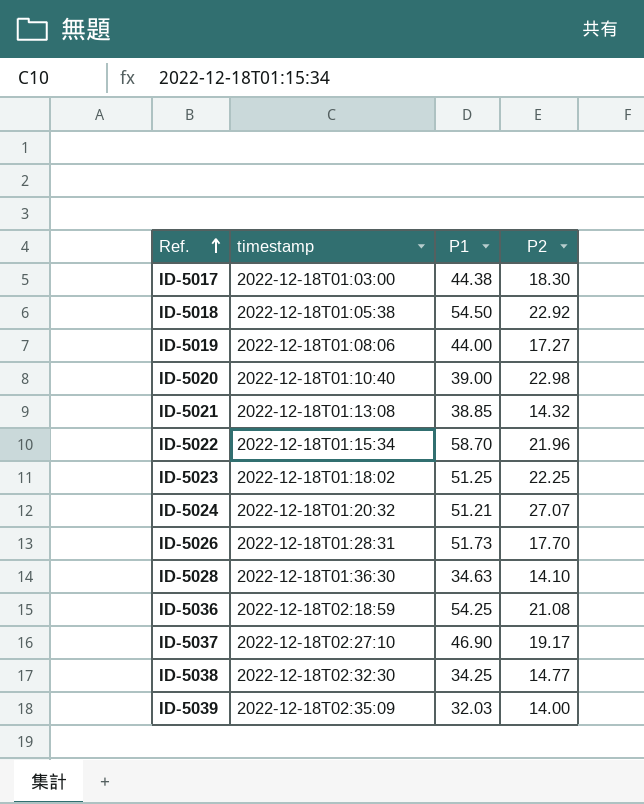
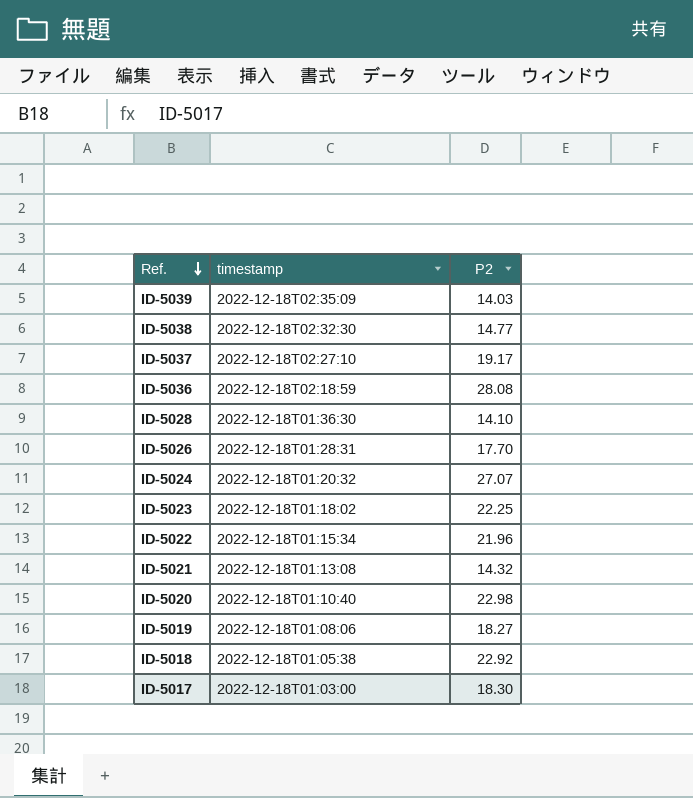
row order: Ref. ascending -> Ref. descending
column P1 | position: 3 -> none
ID-5039 | P2: 14.00 -> 14.03
ID-5036 | P2: 21.08 -> 28.08
ID-5019 | P2: 17.27 -> 18.27

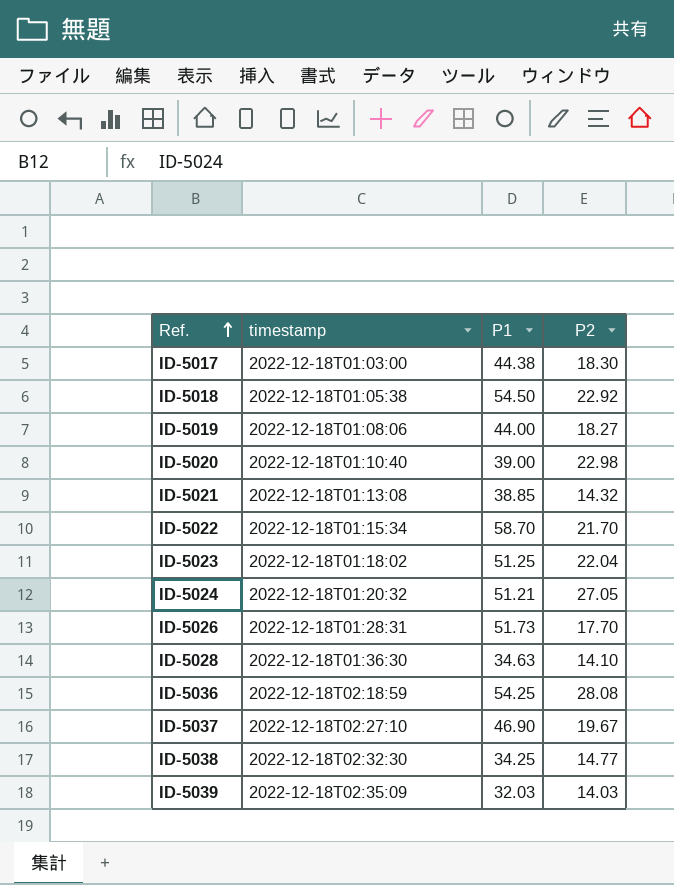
row order: Ref. descending -> Ref. ascending
column P1 | position: none -> 3
ID-5022 | P2: 21.96 -> 21.70
ID-5023 | P2: 22.25 -> 22.04
ID-5024 | P2: 27.07 -> 27.05
ID-5037 | P2: 19.17 -> 19.67

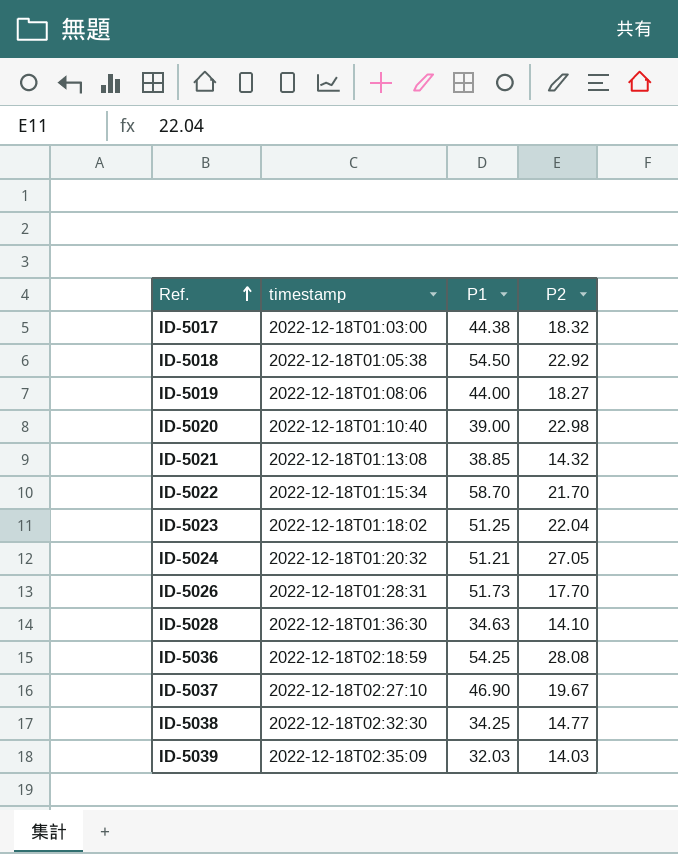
ID-5017 | P2: 18.30 -> 18.32

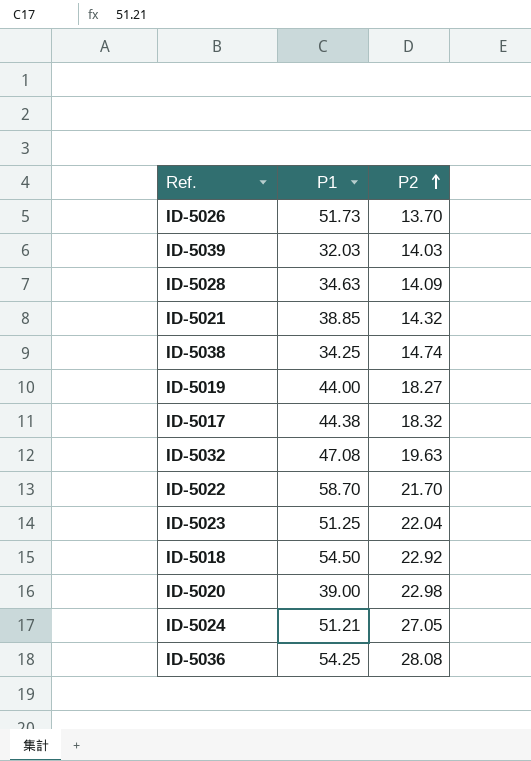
row order: Ref. ascending -> P2 ascending
column timestamp | position: 2 -> none
row ID-5037: 2022-12-18T02:27:10 | 46.90 | 19.67 -> none
ID-5026 | P2: 17.70 -> 13.70
ID-5028 | P2: 14.10 -> 14.09
ID-5038 | P2: 14.77 -> 14.74
row ID-5032: none -> 47.08 | 19.63

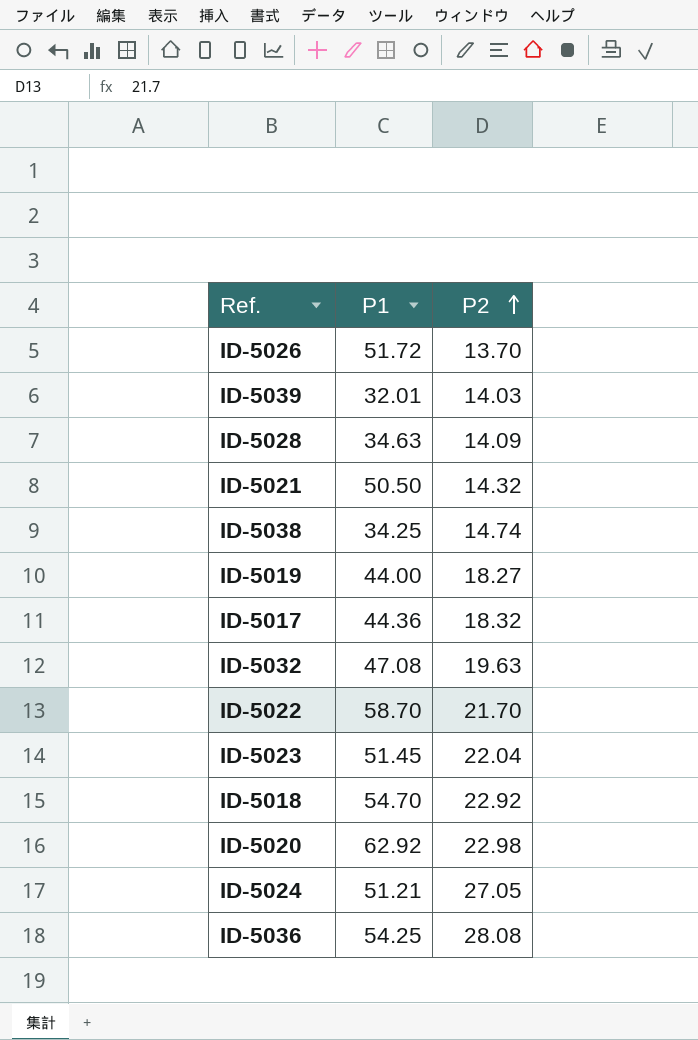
ID-5026 | P1: 51.73 -> 51.72
ID-5039 | P1: 32.03 -> 32.01
ID-5021 | P1: 38.85 -> 50.50
ID-5017 | P1: 44.38 -> 44.36
ID-5023 | P1: 51.25 -> 51.45
ID-5018 | P1: 54.50 -> 54.70
ID-5020 | P1: 39.00 -> 62.92

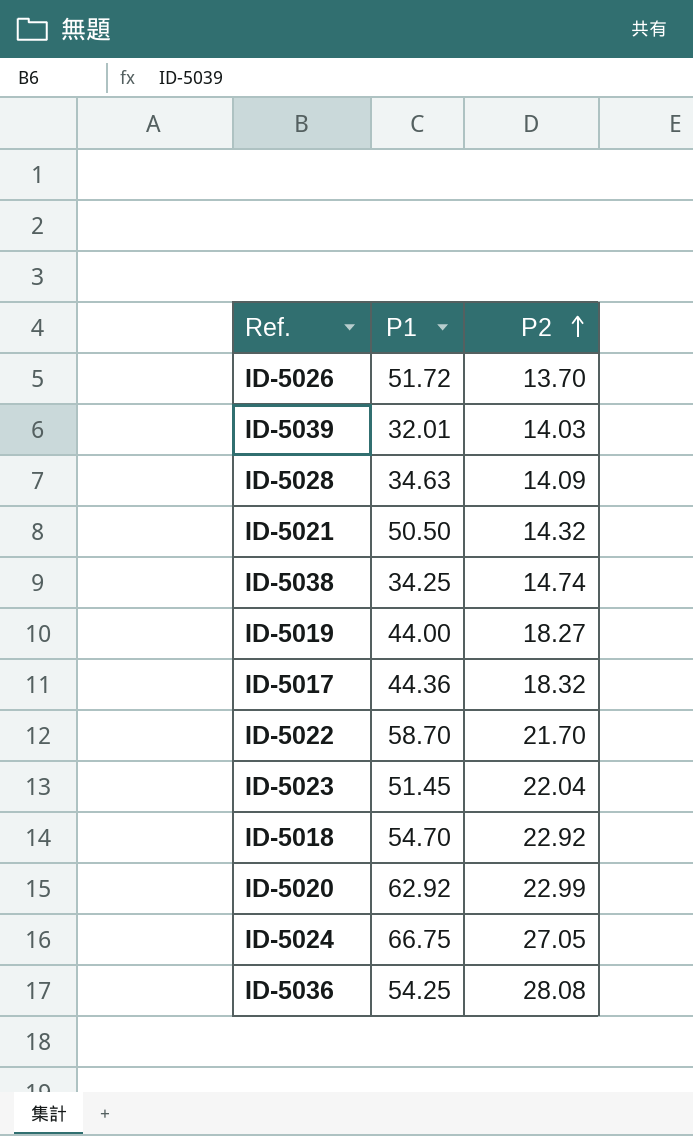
row ID-5032: 47.08 | 19.63 -> none
ID-5020 | P2: 22.98 -> 22.99
ID-5024 | P1: 51.21 -> 66.75

